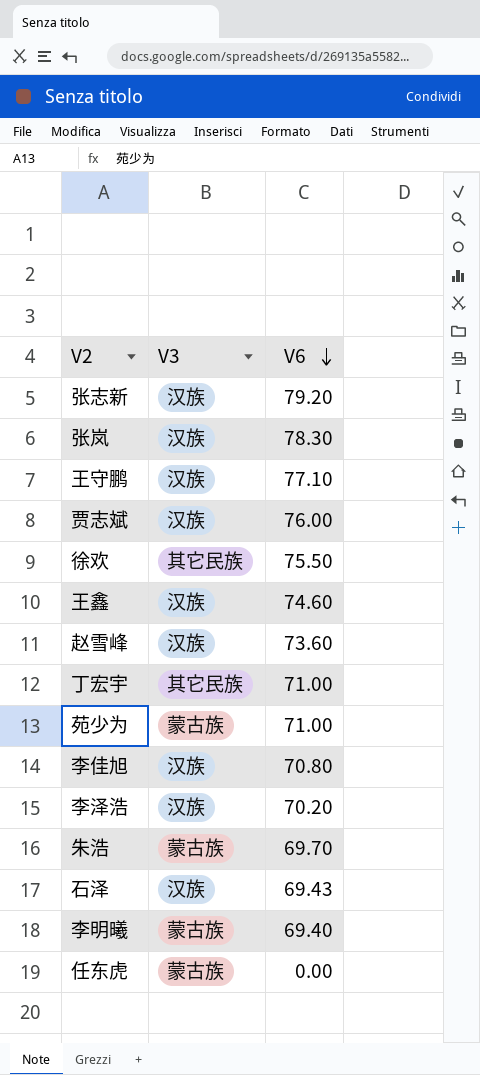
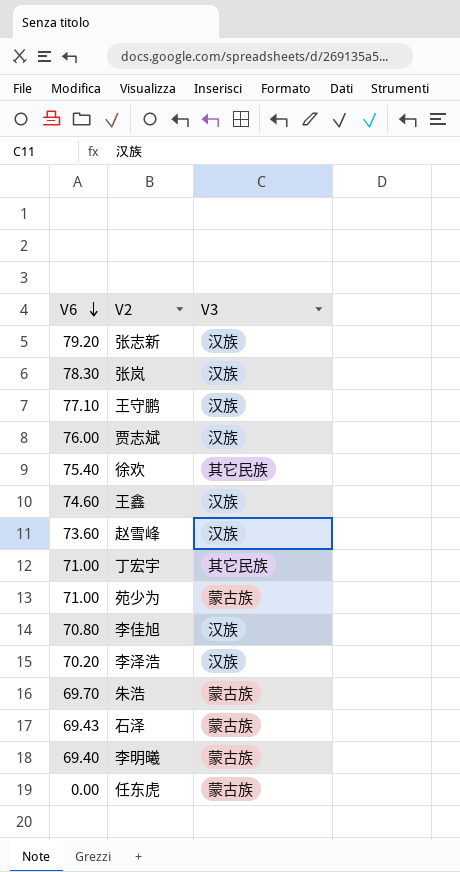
column V6 | position: 3 -> 1
徐欢 | V6: 75.50 -> 75.40
石泽 | V3: 汉族 -> 蒙古族

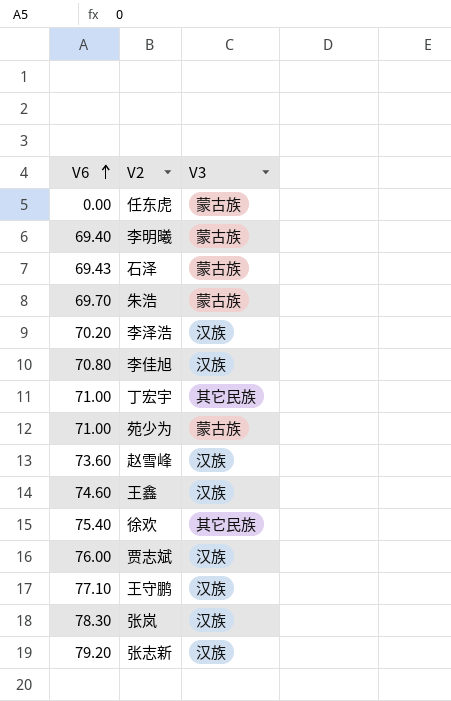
row order: V6 descending -> V6 ascending

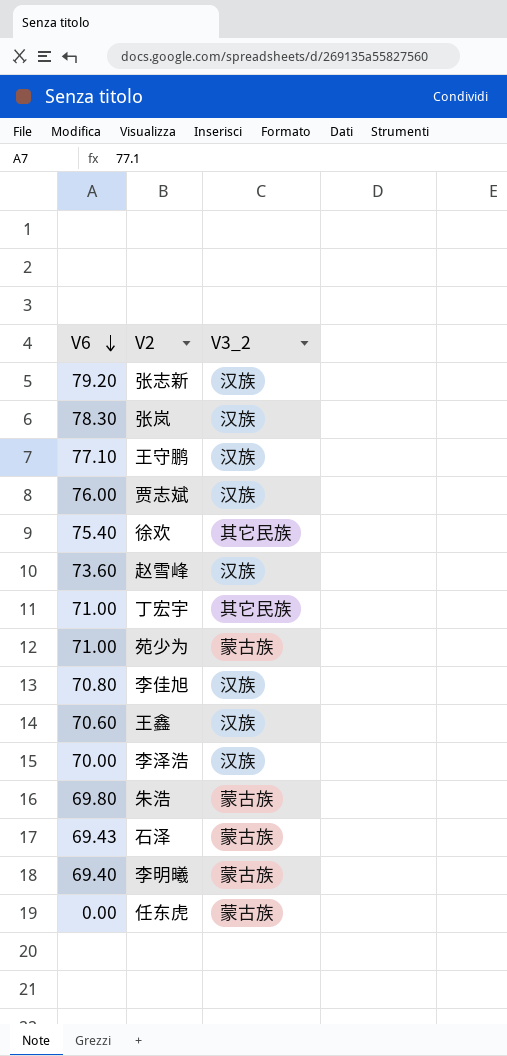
row order: V6 ascending -> V6 descending
column name: V3 -> V3_2
王鑫 | V6: 74.60 -> 70.60
李泽浩 | V6: 70.20 -> 70.00
朱浩 | V6: 69.70 -> 69.80

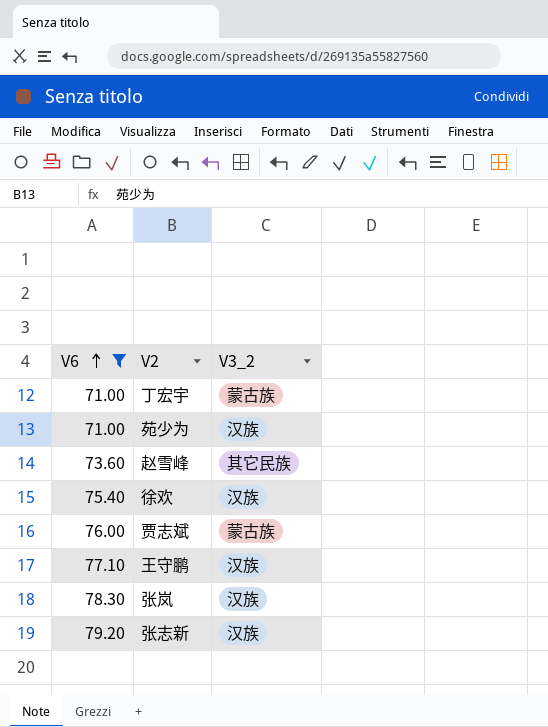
filter: none -> V6 >= 71.00
row order: V6 descending -> V6 ascending
丁宏宇 | V3_2: 其它民族 -> 蒙古族
苑少为 | V3_2: 蒙古族 -> 汉族
赵雪峰 | V3_2: 汉族 -> 其它民族
徐欢 | V3_2: 其它民族 -> 汉族
贾志斌 | V3_2: 汉族 -> 蒙古族

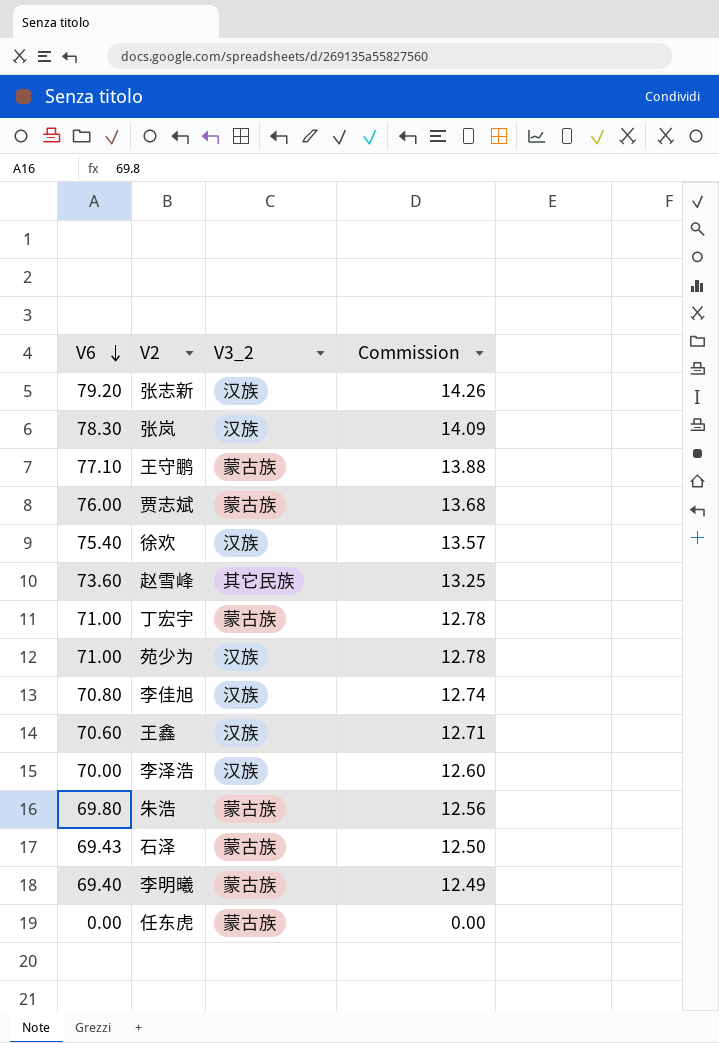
filter: V6 >= 71.00 -> none
row order: V6 ascending -> V6 descending
column Commission | formula: none -> [V6] * 0.18
王守鹏 | V3_2: 汉族 -> 蒙古族

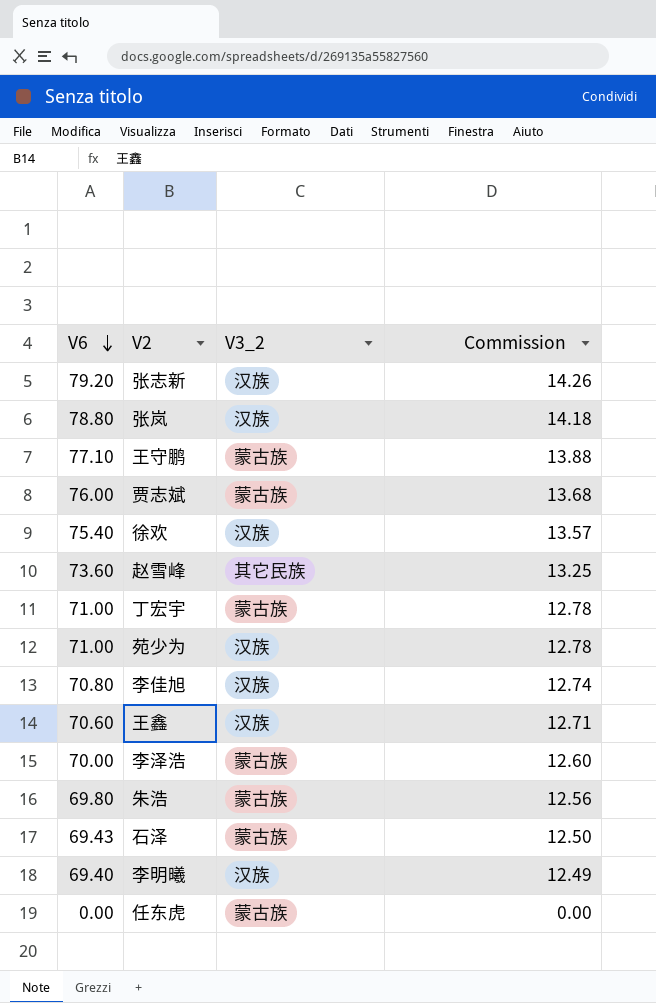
张岚 | V6: 78.30 -> 78.80
张岚 | Commission: 14.09 -> 14.18
李泽浩 | V3_2: 汉族 -> 蒙古族
李明曦 | V3_2: 蒙古族 -> 汉族

